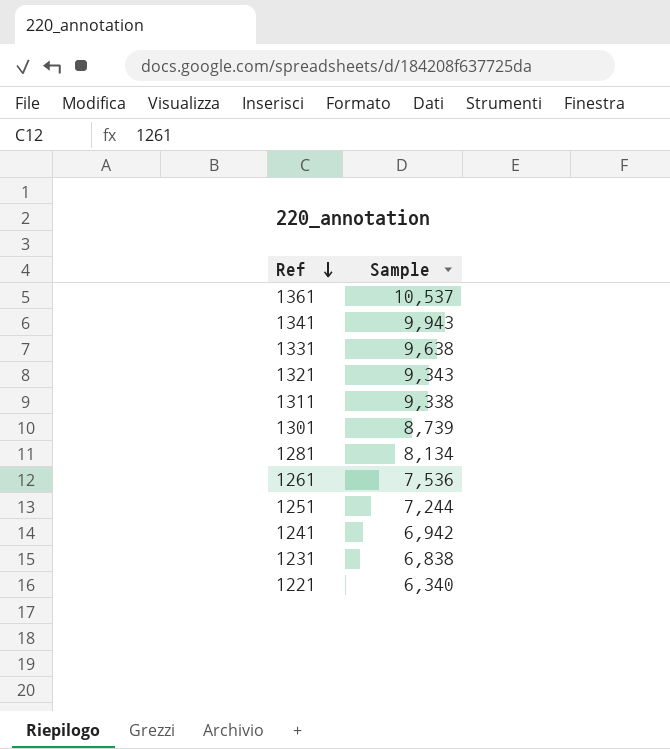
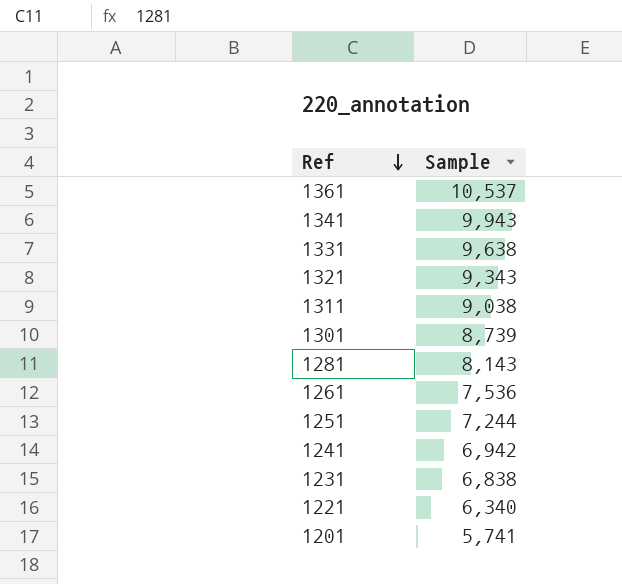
1311 | Sample: 9,338 -> 9,038
1281 | Sample: 8,134 -> 8,143
row 1201: none -> 5,741

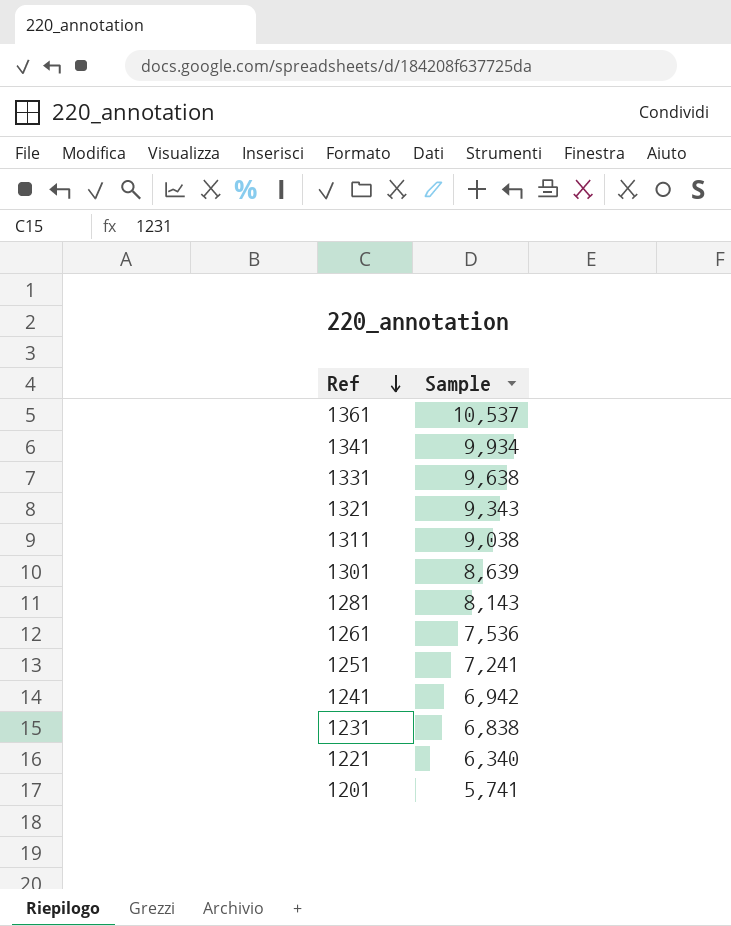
1341 | Sample: 9,943 -> 9,934
1301 | Sample: 8,739 -> 8,639
1251 | Sample: 7,244 -> 7,241

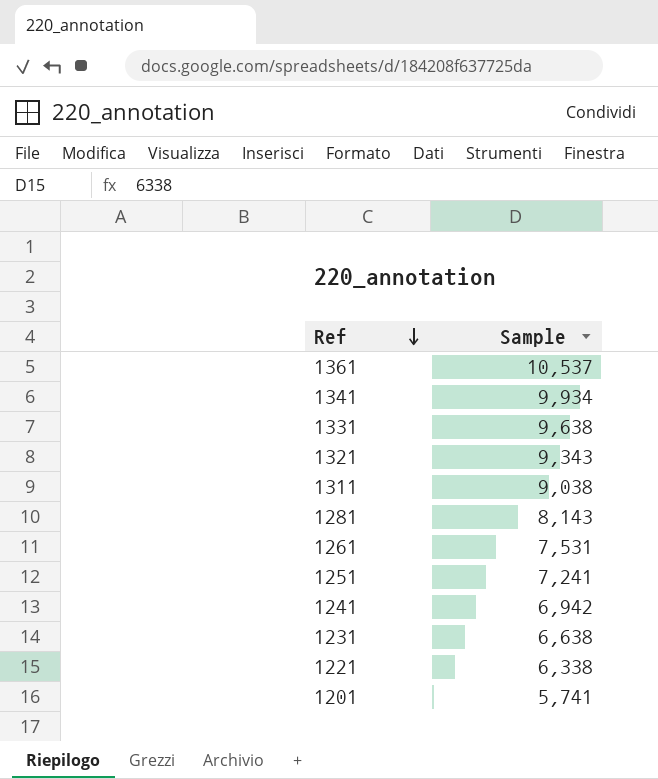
row 1301: 8,639 -> none
1261 | Sample: 7,536 -> 7,531
1231 | Sample: 6,838 -> 6,638
1221 | Sample: 6,340 -> 6,338

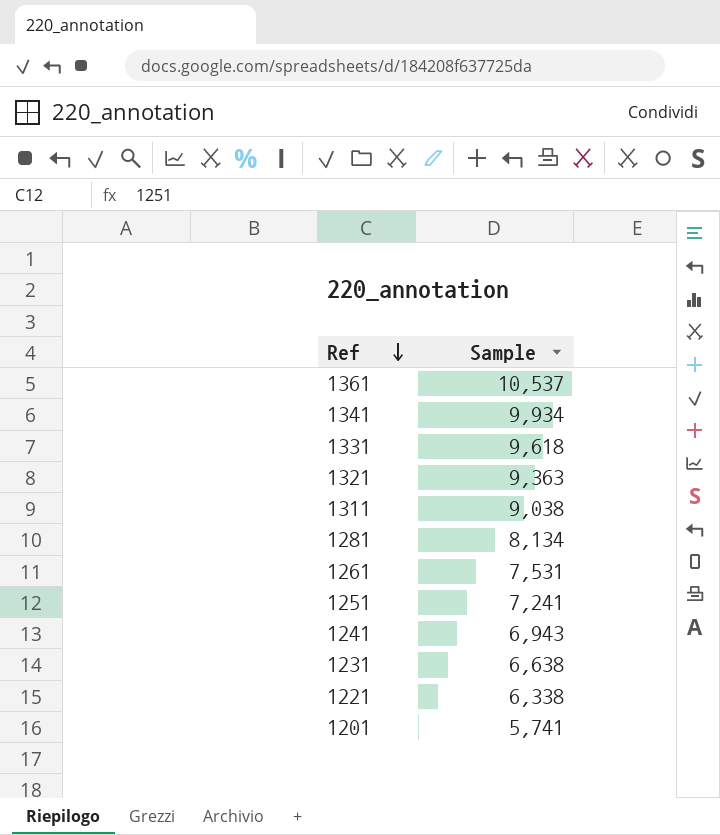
1331 | Sample: 9,638 -> 9,618
1321 | Sample: 9,343 -> 9,363
1281 | Sample: 8,143 -> 8,134
1241 | Sample: 6,942 -> 6,943

